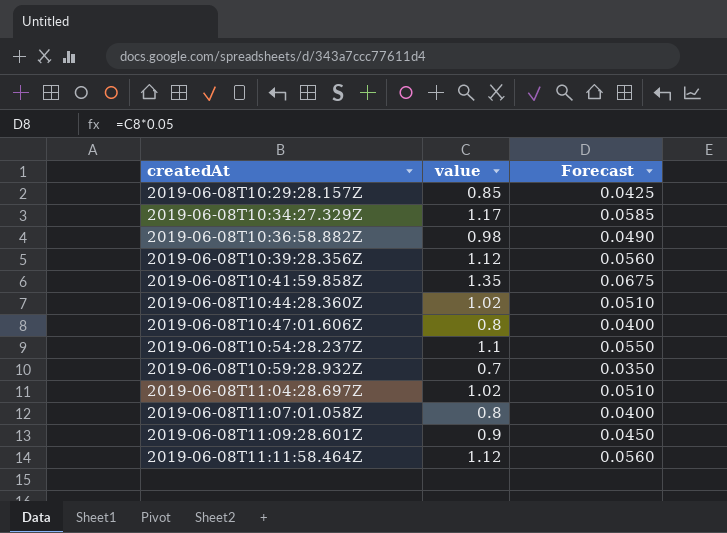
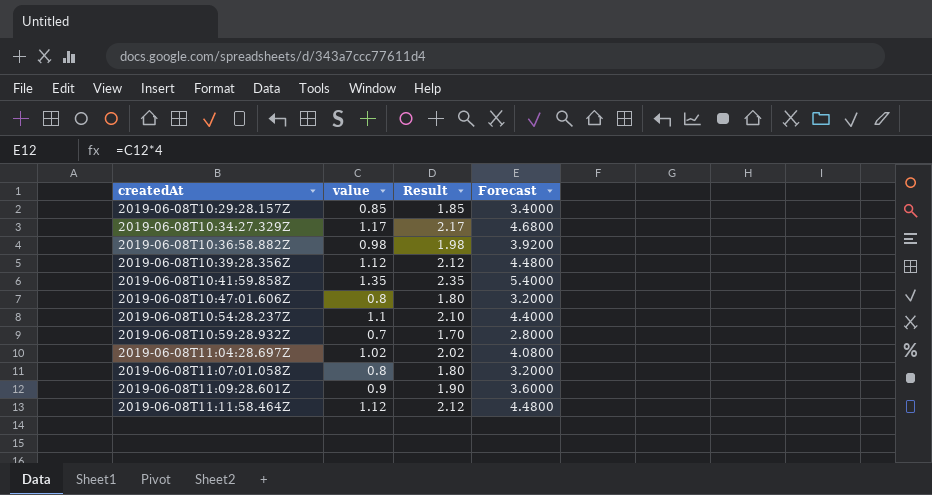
column Result | formula: none -> [value] + 1
column Forecast | formula: [value] * 0.05 -> [value] * 4
row 2019-06-08T10:44:28.360Z: 1.02 | 0.0510 -> none

